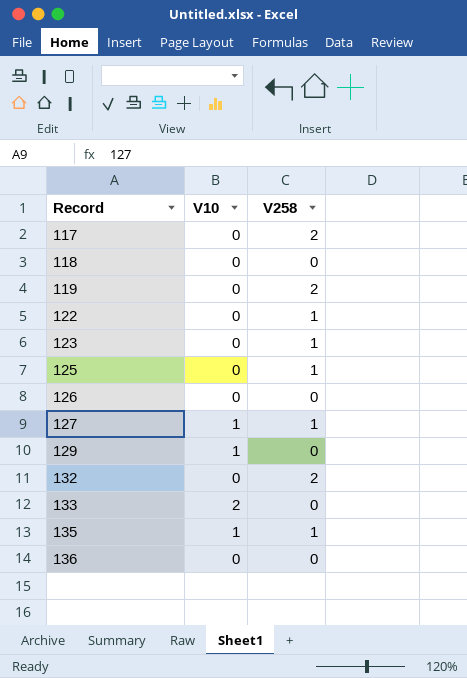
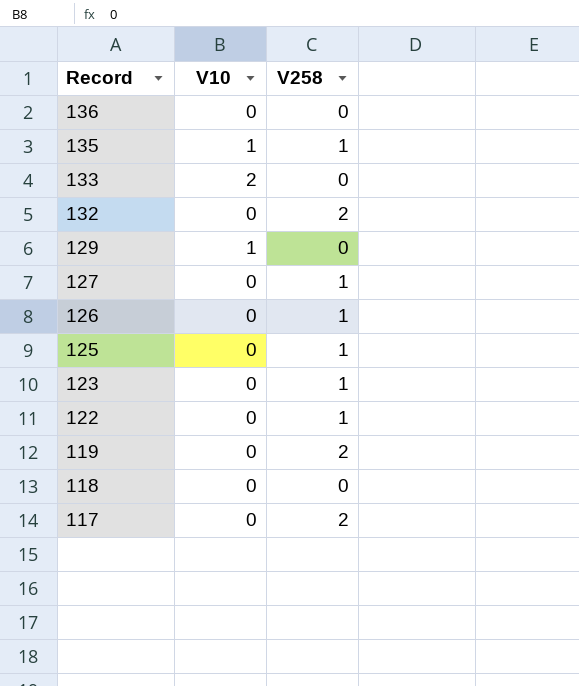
row order: Record ascending -> Record descending
127 | V10: 1 -> 0
126 | V258: 0 -> 1

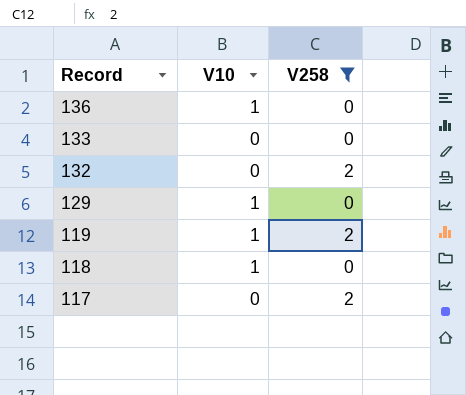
filter: none -> V258 != 1
136 | V10: 0 -> 1
133 | V10: 2 -> 0
119 | V10: 0 -> 1
118 | V10: 0 -> 1

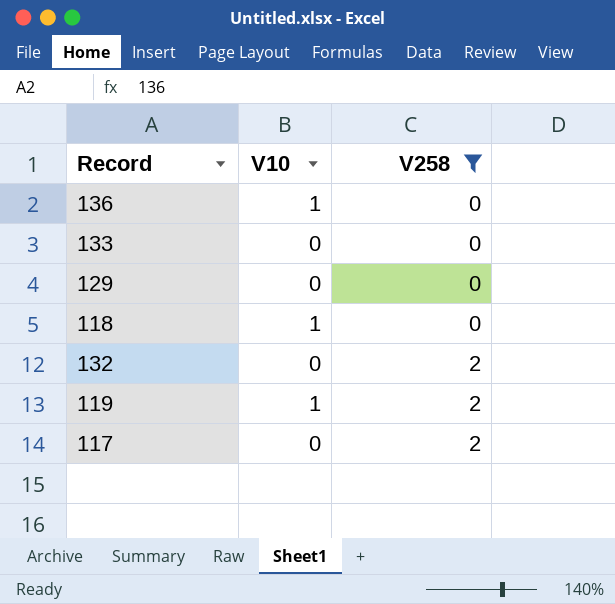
row order: Record descending -> V258 ascending
129 | V10: 1 -> 0

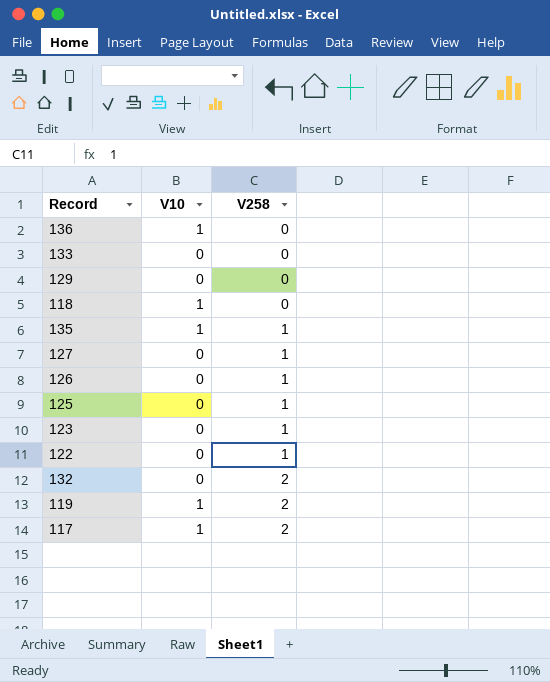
filter: V258 != 1 -> none
117 | V10: 0 -> 1

